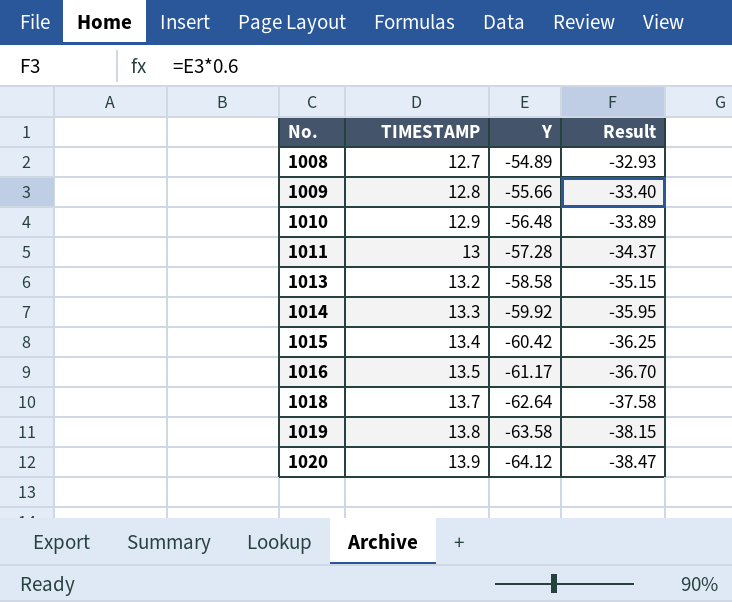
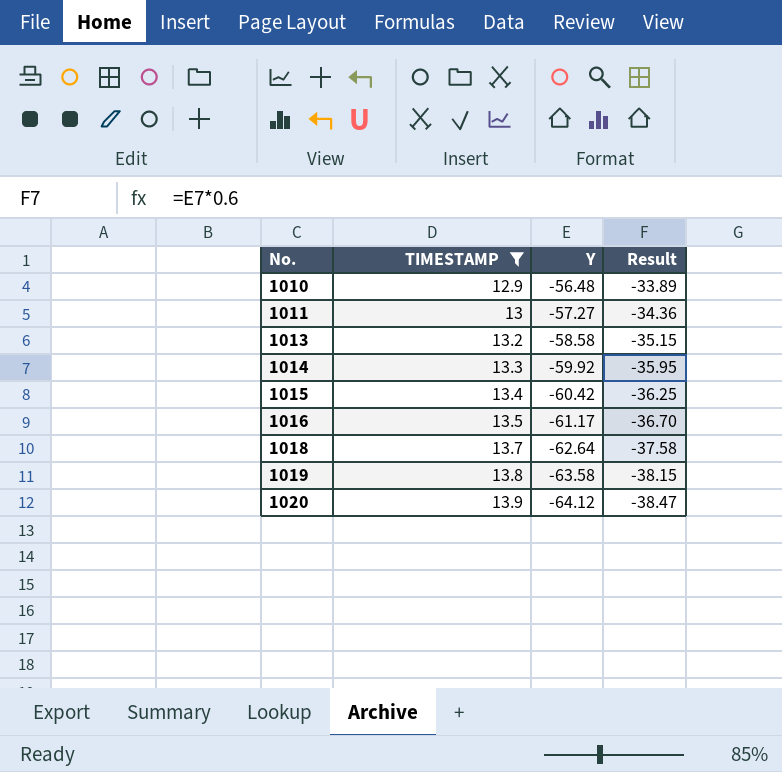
filter: none -> TIMESTAMP >= 12.9
1011 | Y: -57.28 -> -57.27
1011 | Result: -34.37 -> -34.36

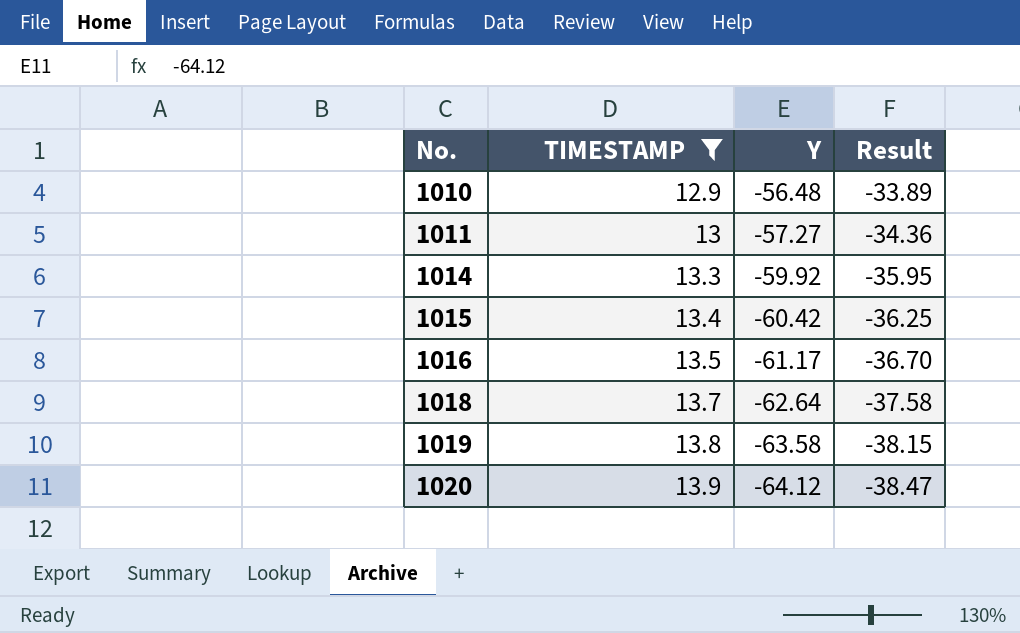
row 1013: 13.2 | -58.58 | -35.15 -> none

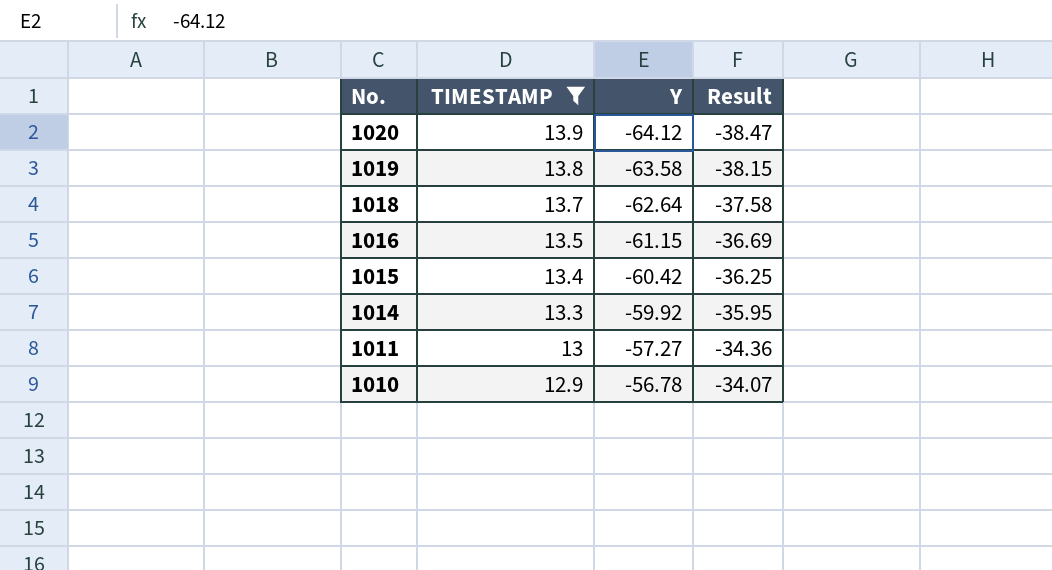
row order: No. ascending -> No. descending
1016 | Y: -61.17 -> -61.15
1016 | Result: -36.70 -> -36.69
1010 | Y: -56.48 -> -56.78
1010 | Result: -33.89 -> -34.07

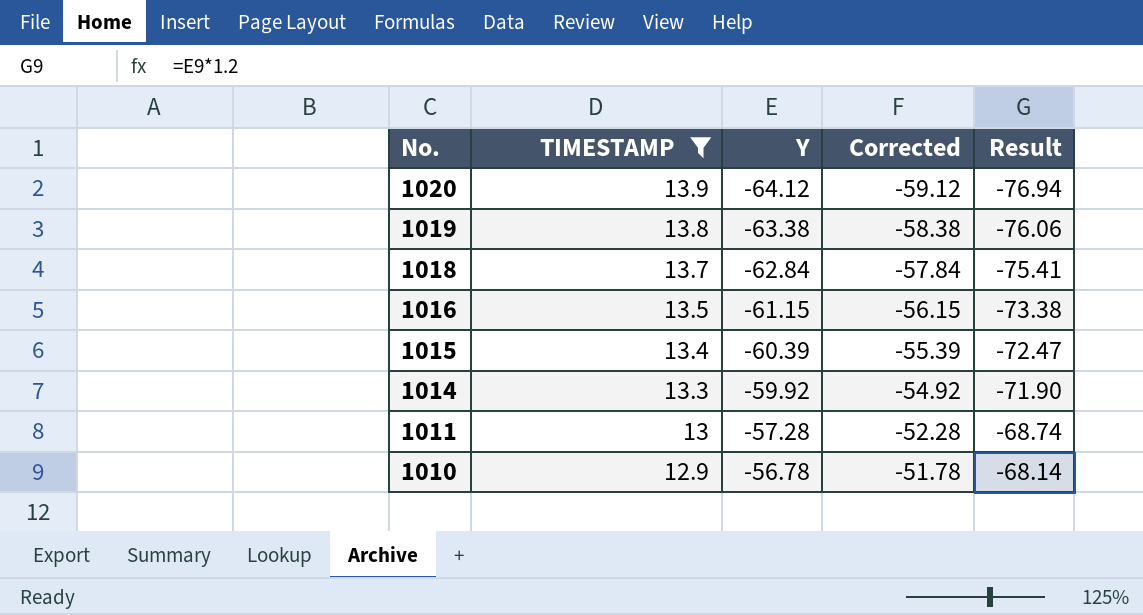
column Corrected | formula: none -> [Y] + 5
column Result | formula: [Y] * 0.6 -> [Y] * 1.2
1019 | Y: -63.58 -> -63.38
1018 | Y: -62.64 -> -62.84
1015 | Y: -60.42 -> -60.39
1011 | Y: -57.27 -> -57.28

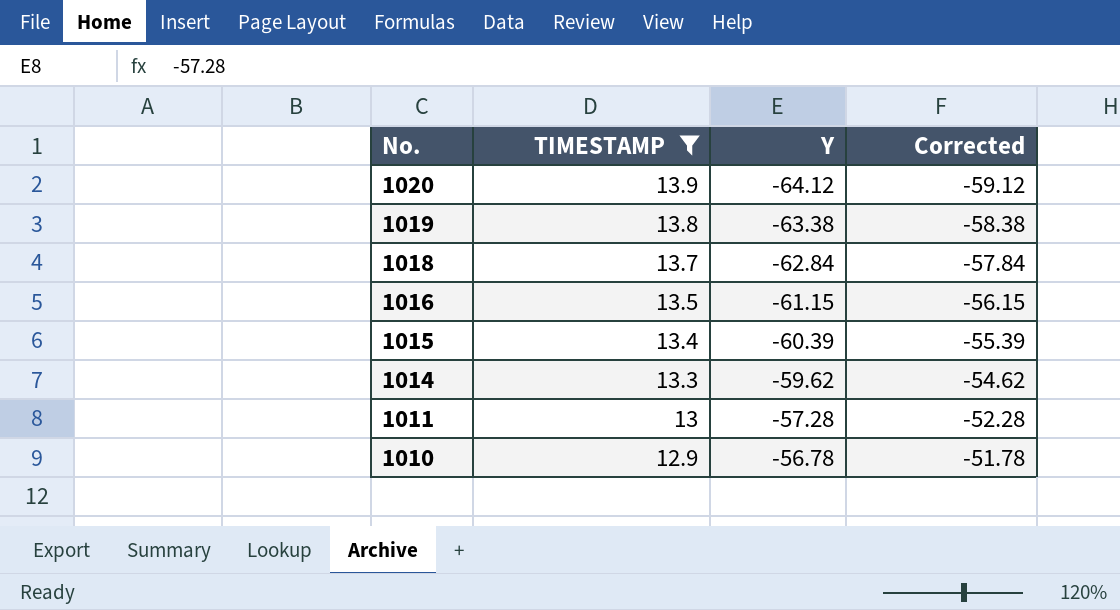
column Result | formula: [Y] * 1.2 -> none
1014 | Y: -59.92 -> -59.62
1014 | Corrected: -54.92 -> -54.62

